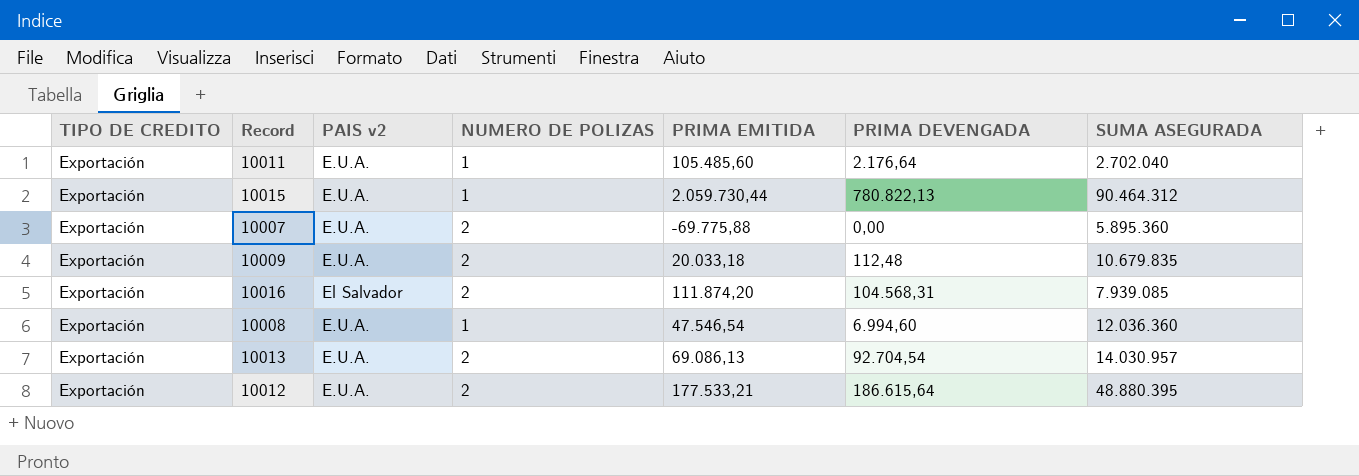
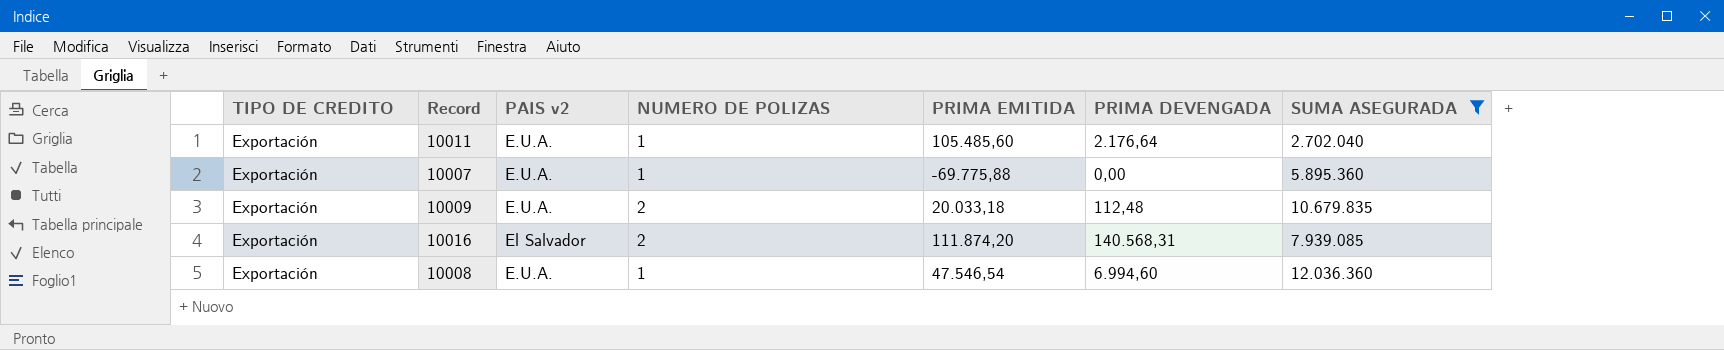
filter: none -> SUMA ASEGURADA <= 12.036.360
10007 | NUMERO DE POLIZAS: 2 -> 1
10016 | PRIMA DEVENGADA: 104.568,31 -> 140.568,31

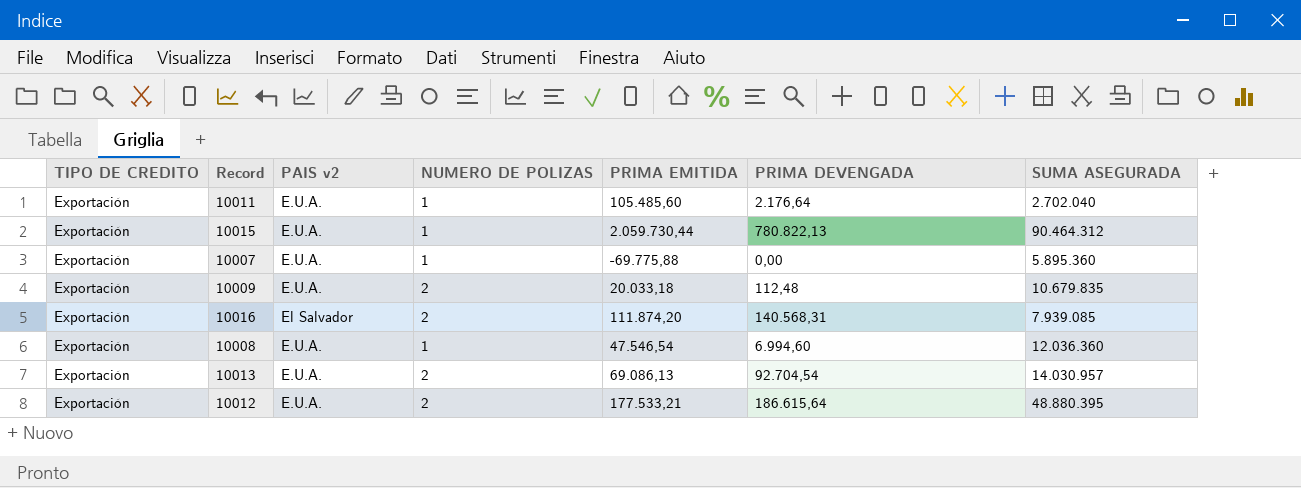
filter: SUMA ASEGURADA <= 12.036.360 -> none

